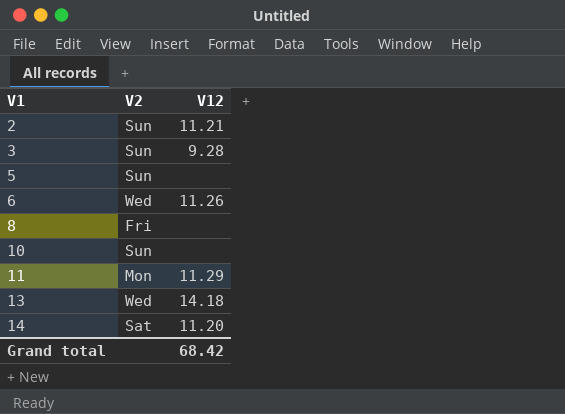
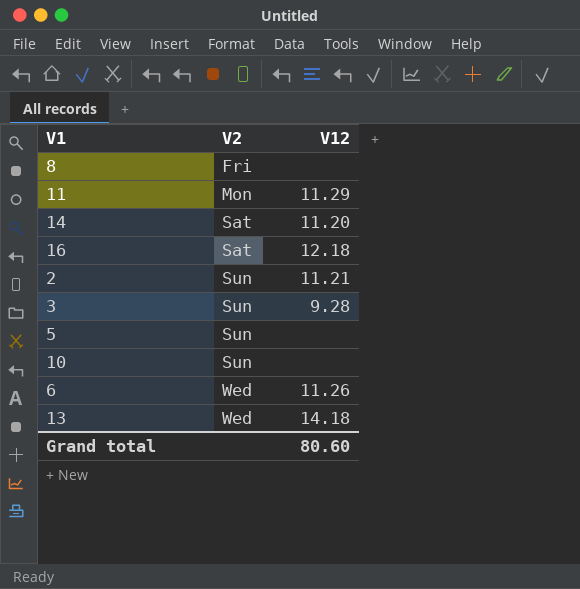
row order: V1 ascending -> V2 ascending
row 16: none -> Sat | 12.18
Grand total | V12: 68.42 -> 80.60

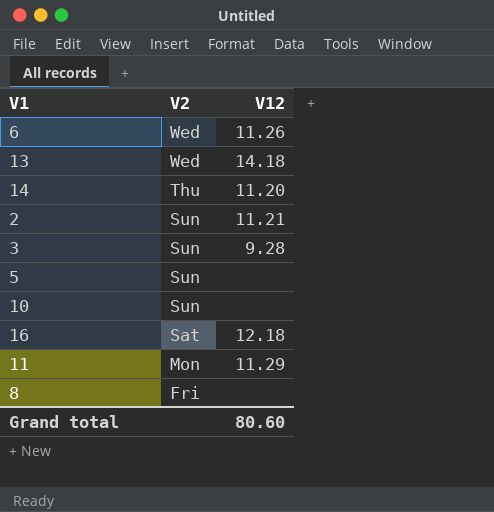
row order: V2 ascending -> V2 descending
14 | V2: Sat -> Thu

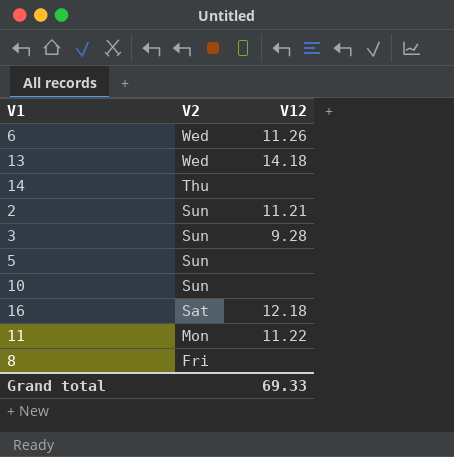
14 | V12: 11.20 -> none
11 | V12: 11.29 -> 11.22
Grand total | V12: 80.60 -> 69.33

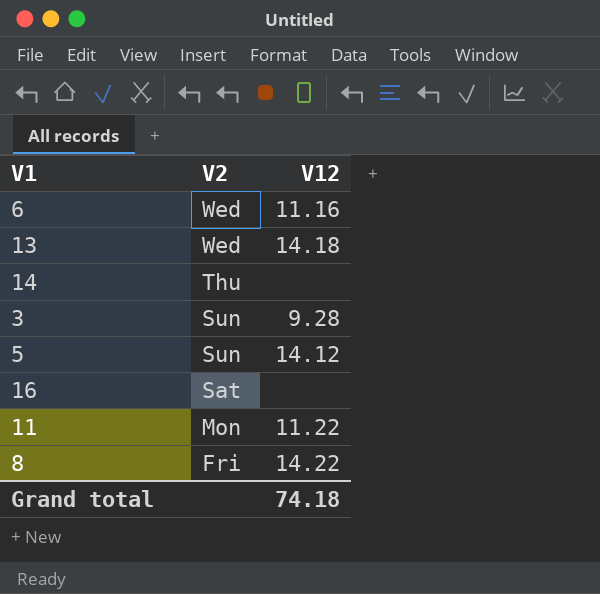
row 2: Sun | 11.21 -> none
row 10: Sun | none -> none
6 | V12: 11.26 -> 11.16
5 | V12: none -> 14.12
16 | V12: 12.18 -> none
8 | V12: none -> 14.22
Grand total | V12: 69.33 -> 74.18

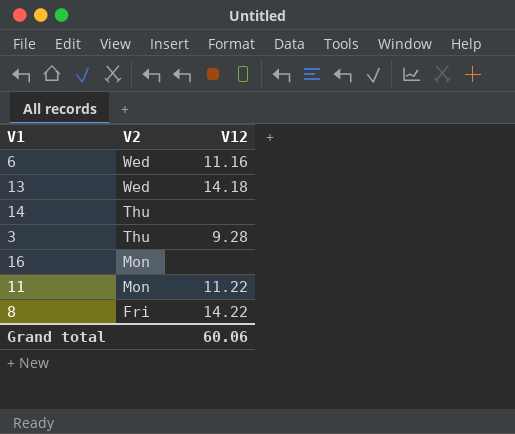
row 5: Sun | 14.12 -> none
3 | V2: Sun -> Thu
16 | V2: Sat -> Mon
Grand total | V12: 74.18 -> 60.06

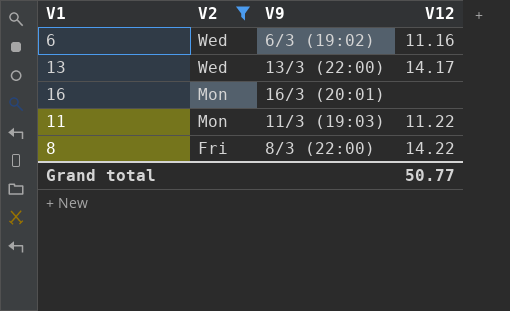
filter: none -> V2 != Thu
column V9 | position: none -> 3
13 | V12: 14.18 -> 14.17
Grand total | V12: 60.06 -> 50.77

